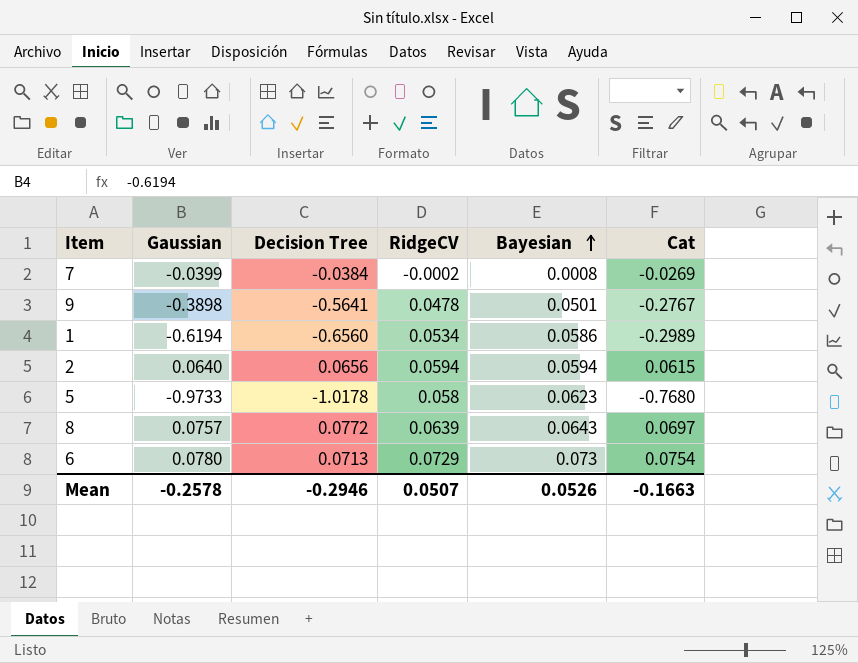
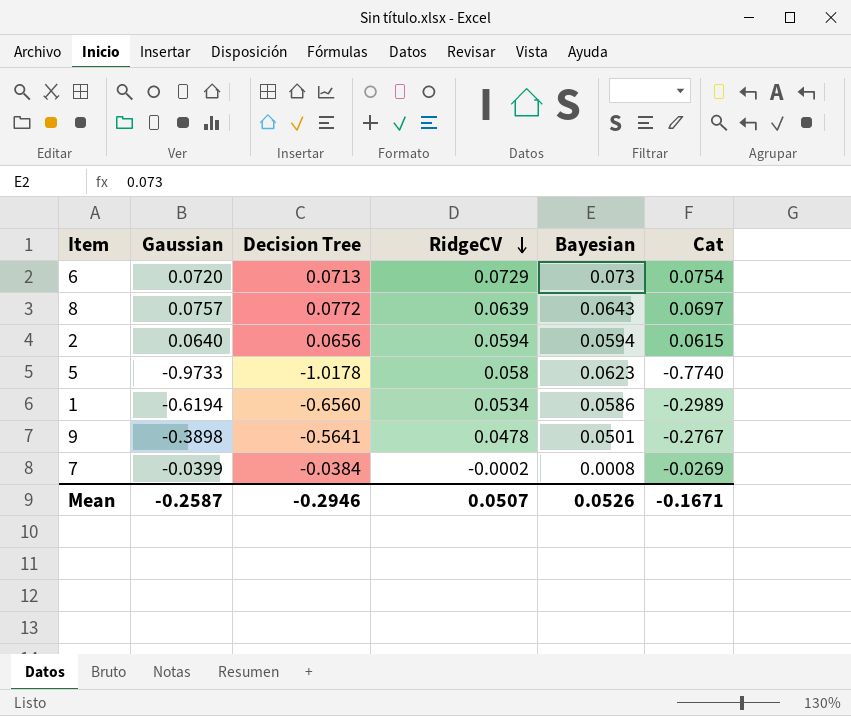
row order: Bayesian ascending -> RidgeCV descending
6 | Gaussian: 0.0780 -> 0.0720
5 | Cat: -0.7680 -> -0.7740
Mean | Gaussian: -0.2578 -> -0.2587
Mean | Cat: -0.1663 -> -0.1671

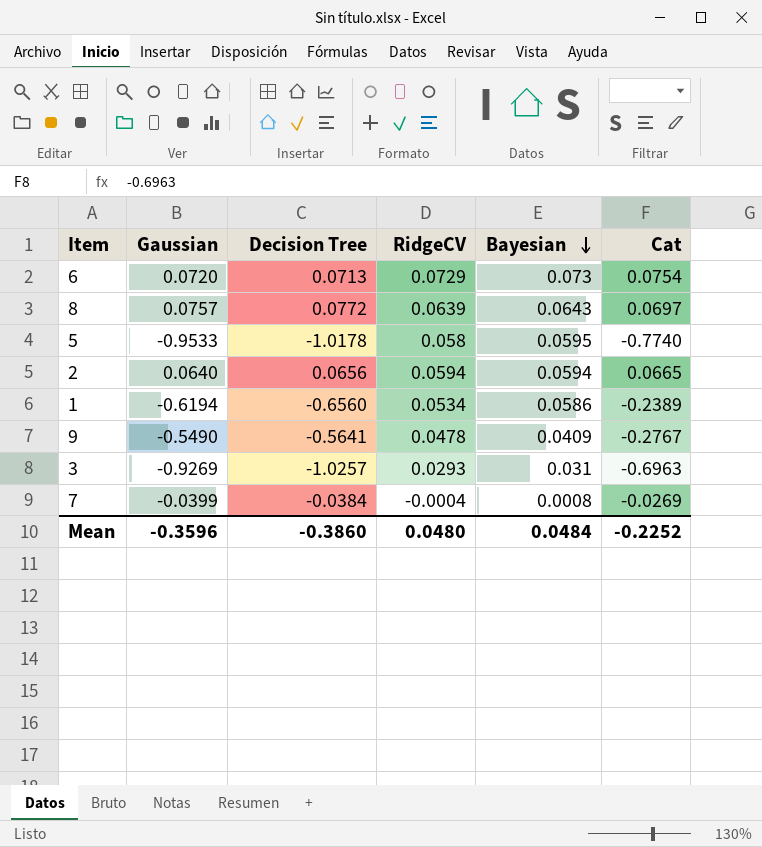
row order: RidgeCV descending -> Bayesian descending
5 | Gaussian: -0.9733 -> -0.9533
5 | Bayesian: 0.0623 -> 0.0595
2 | Cat: 0.0615 -> 0.0665
1 | Cat: -0.2989 -> -0.2389
9 | Gaussian: -0.3898 -> -0.5490
9 | Bayesian: 0.0501 -> 0.0409
row 3: none -> -0.9269 | -1.0257 | 0.0293 | 0.031 | -0.6963
7 | RidgeCV: -0.0002 -> -0.0004
Mean | Gaussian: -0.2587 -> -0.3596
Mean | Decision Tree: -0.2946 -> -0.3860
Mean | RidgeCV: 0.0507 -> 0.0480
Mean | Bayesian: 0.0526 -> 0.0484
Mean | Cat: -0.1671 -> -0.2252

